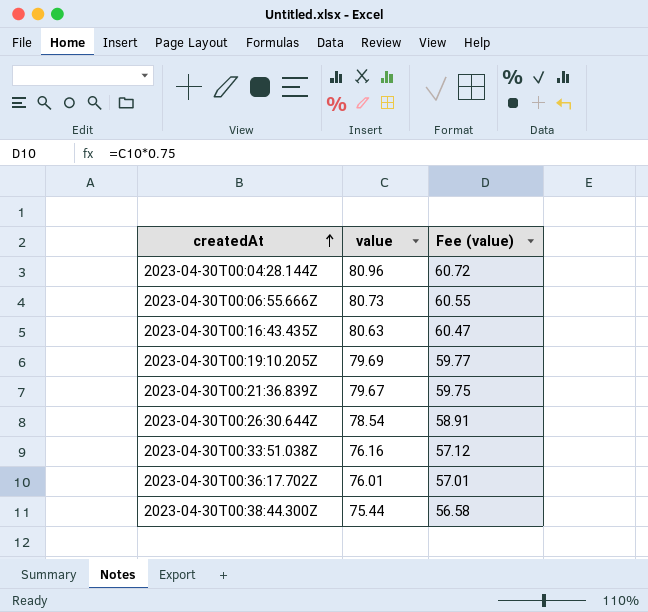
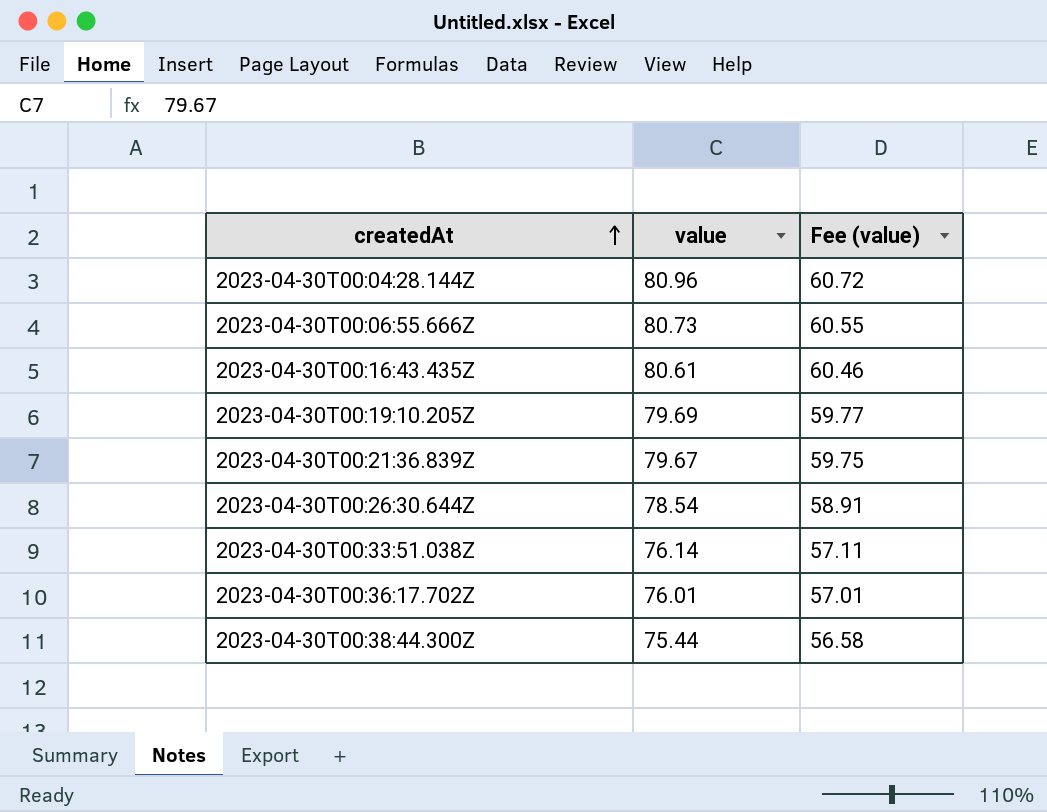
2023-04-30T00:16:43.435Z | value: 80.63 -> 80.61
2023-04-30T00:16:43.435Z | Fee (value): 60.47 -> 60.46
2023-04-30T00:33:51.038Z | value: 76.16 -> 76.14
2023-04-30T00:33:51.038Z | Fee (value): 57.12 -> 57.11

